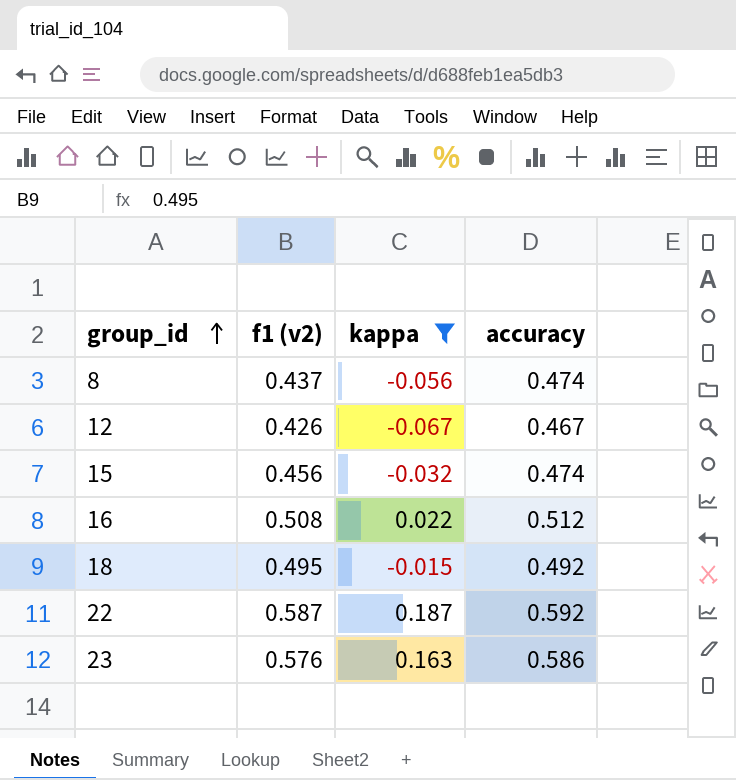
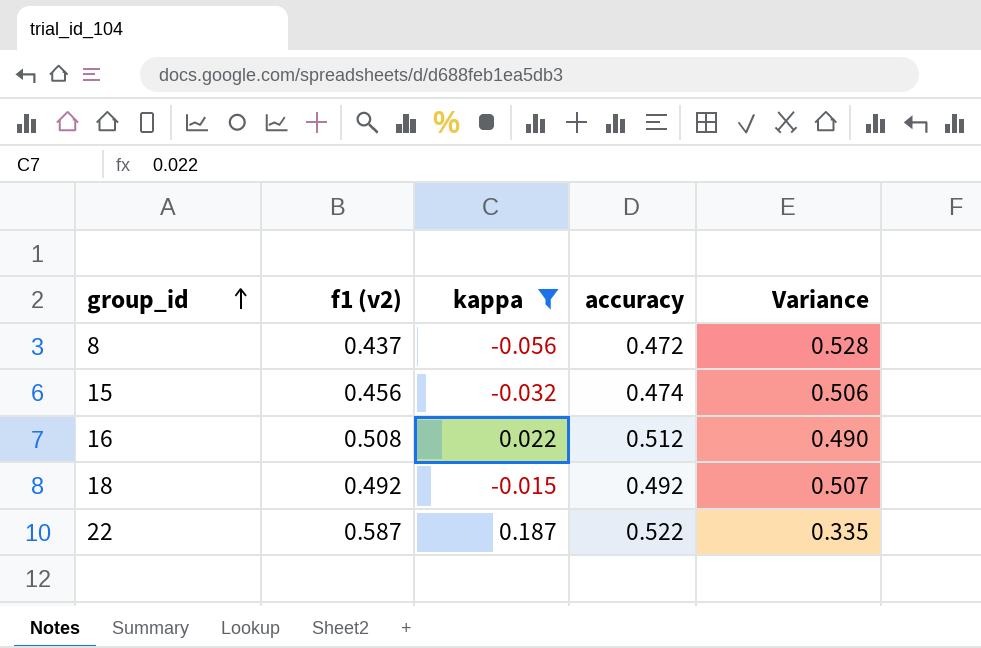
column Variance | formula: none -> [accuracy] - [kappa]
row 12: 0.426 | -0.067 | 0.467 -> none
row 23: 0.576 | 0.163 | 0.586 -> none
8 | accuracy: 0.474 -> 0.472
18 | f1 (v2): 0.495 -> 0.492
22 | accuracy: 0.592 -> 0.522

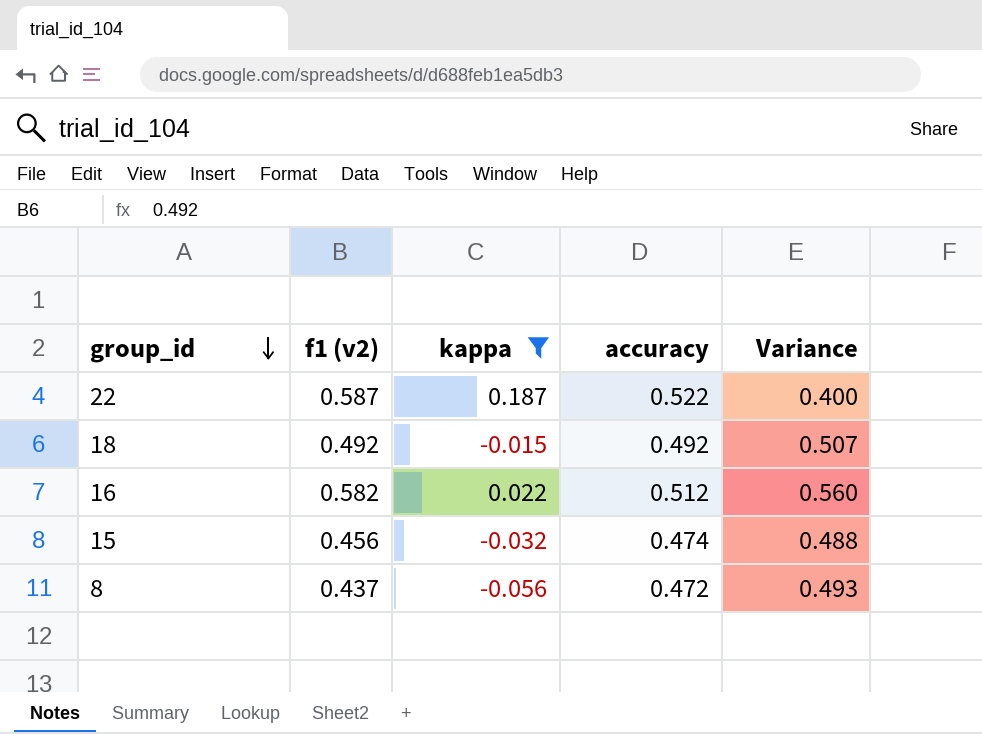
row order: group_id ascending -> group_id descending
column Variance | formula: [accuracy] - [kappa] -> [f1 (v2)] - [kappa]
16 | f1 (v2): 0.508 -> 0.582

